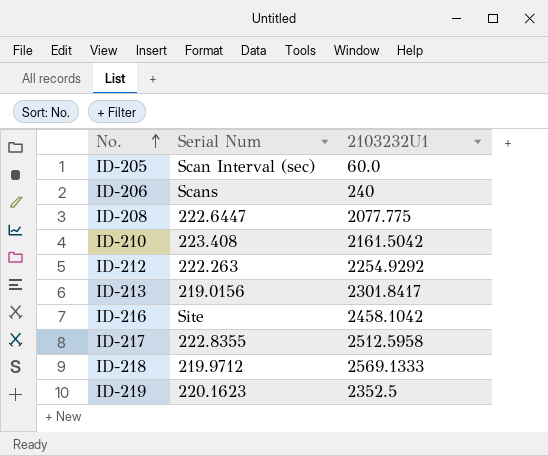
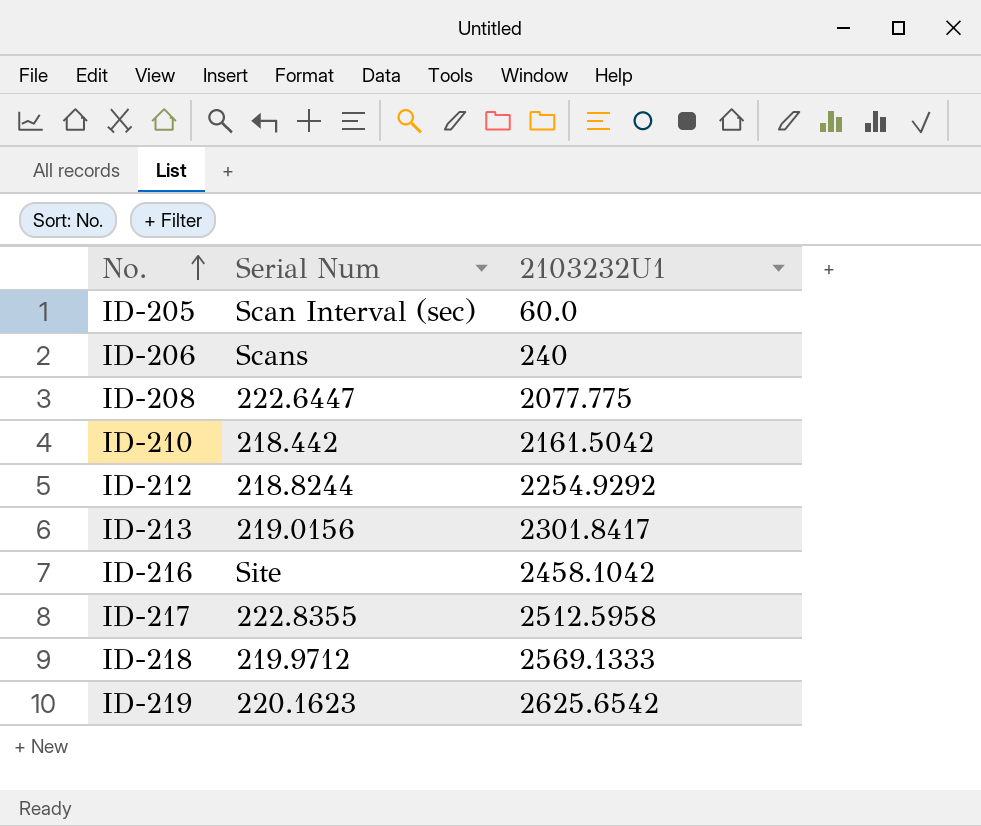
ID-210 | Serial Num: 223.408 -> 218.442
ID-212 | Serial Num: 222.263 -> 218.8244
ID-219 | 2103232U1: 2352.5 -> 2625.6542

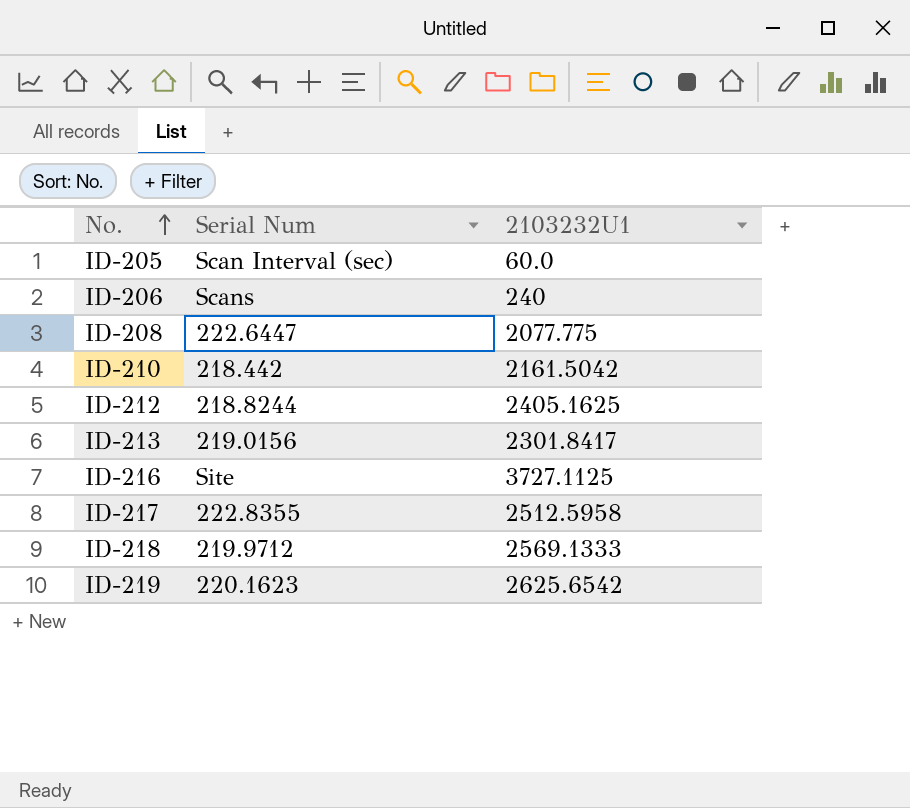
ID-212 | 2103232U1: 2254.9292 -> 2405.1625
ID-216 | 2103232U1: 2458.1042 -> 3727.1125

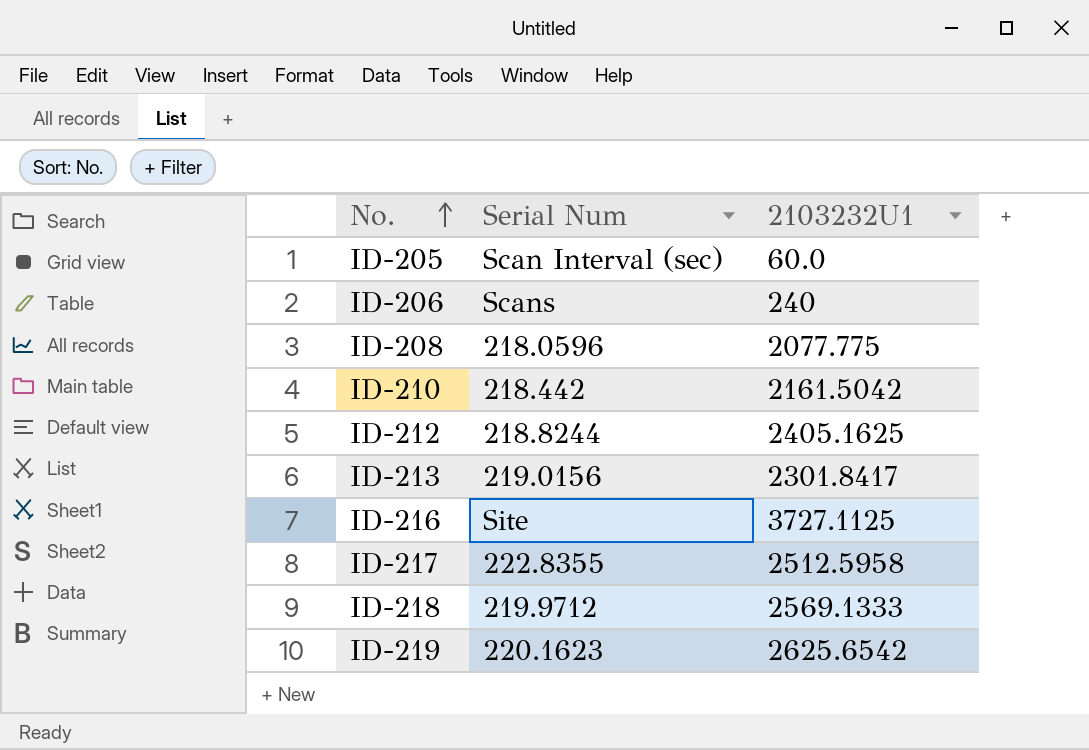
ID-208 | Serial Num: 222.6447 -> 218.0596

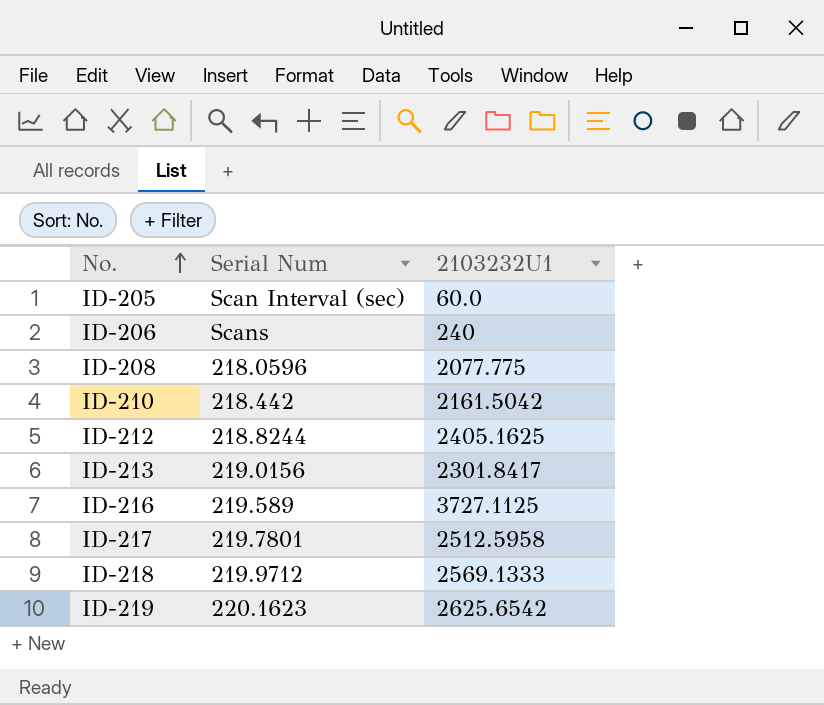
ID-216 | Serial Num: Site -> 219.589
ID-217 | Serial Num: 222.8355 -> 219.7801

